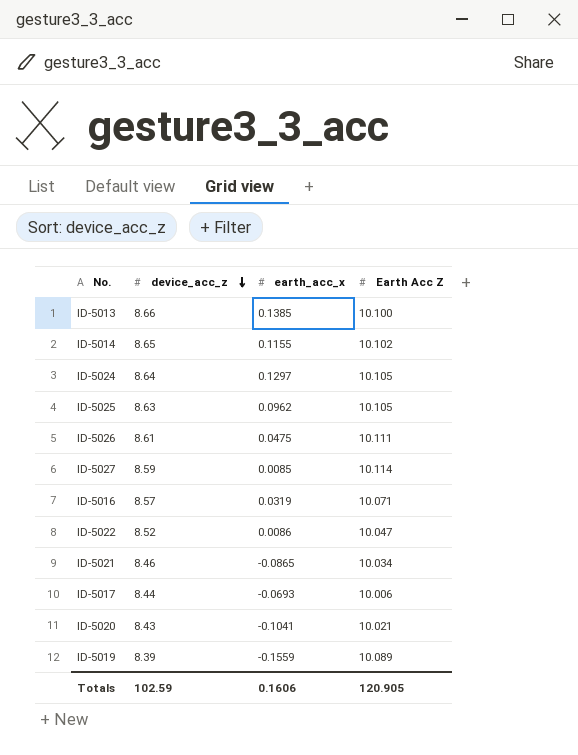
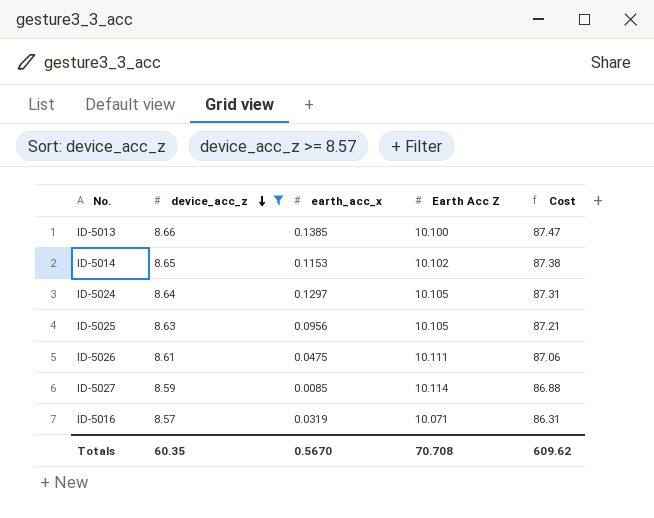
filter: none -> device_acc_z >= 8.57
column Cost | formula: none -> [device_acc_z] * [Earth Acc Z]
ID-5014 | earth_acc_x: 0.1155 -> 0.1153
ID-5025 | earth_acc_x: 0.0962 -> 0.0956
Totals | device_acc_z: 102.59 -> 60.35
Totals | earth_acc_x: 0.1606 -> 0.5670
Totals | Earth Acc Z: 120.905 -> 70.708

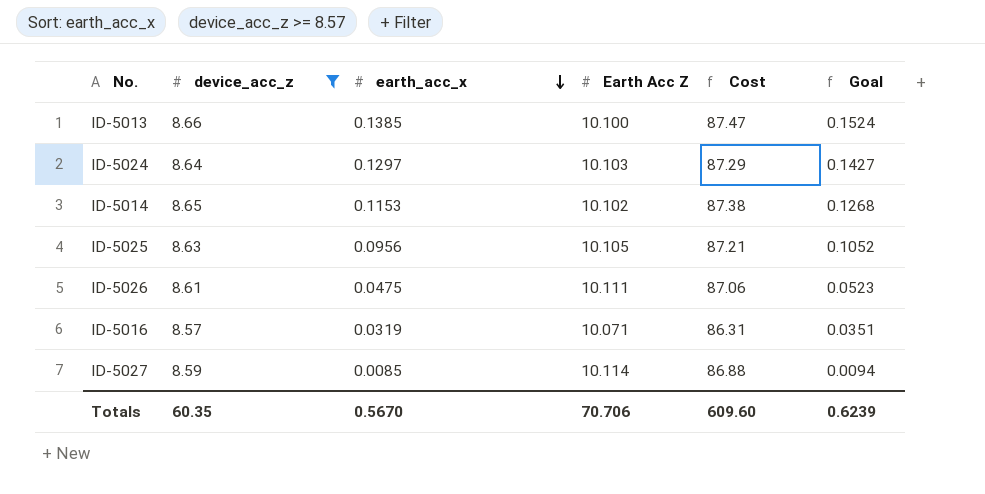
row order: device_acc_z descending -> earth_acc_x descending
column Goal | formula: none -> [earth_acc_x] * 1.1
ID-5024 | Earth Acc Z: 10.105 -> 10.103
ID-5024 | Cost: 87.31 -> 87.29
Totals | Earth Acc Z: 70.708 -> 70.706
Totals | Cost: 609.62 -> 609.60

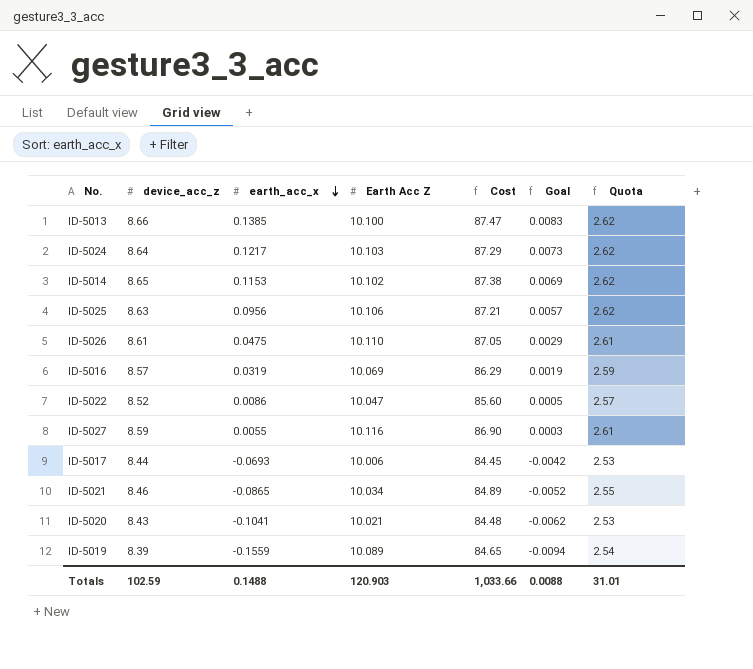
filter: device_acc_z >= 8.57 -> none
column Goal | formula: [earth_acc_x] * 1.1 -> [earth_acc_x] * 0.06
column Quota | formula: none -> [Cost] * 0.03
ID-5024 | earth_acc_x: 0.1297 -> 0.1217
ID-5025 | Earth Acc Z: 10.105 -> 10.106
ID-5026 | Earth Acc Z: 10.111 -> 10.110
ID-5026 | Cost: 87.06 -> 87.05
ID-5016 | Earth Acc Z: 10.071 -> 10.069
ID-5016 | Cost: 86.31 -> 86.29
ID-5027 | earth_acc_x: 0.0085 -> 0.0055
ID-5027 | Earth Acc Z: 10.114 -> 10.116
ID-5027 | Cost: 86.88 -> 86.90
Totals | device_acc_z: 60.35 -> 102.59
Totals | earth_acc_x: 0.5670 -> 0.1488
Totals | Earth Acc Z: 70.706 -> 120.903
Totals | Cost: 609.60 -> 1,033.66
Totals | Goal: 0.6239 -> 0.0088

